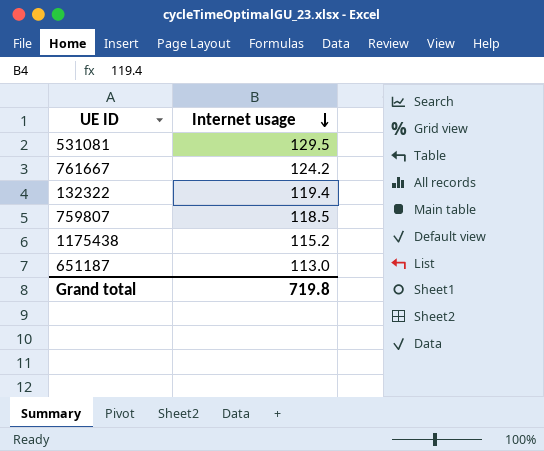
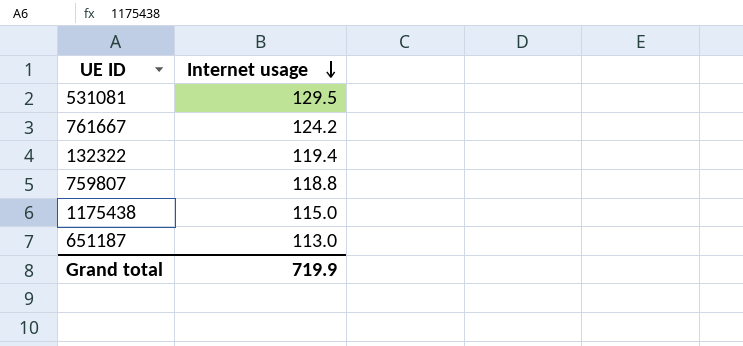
759807 | Internet usage: 118.5 -> 118.8
1175438 | Internet usage: 115.2 -> 115.0
Grand total | Internet usage: 719.8 -> 719.9

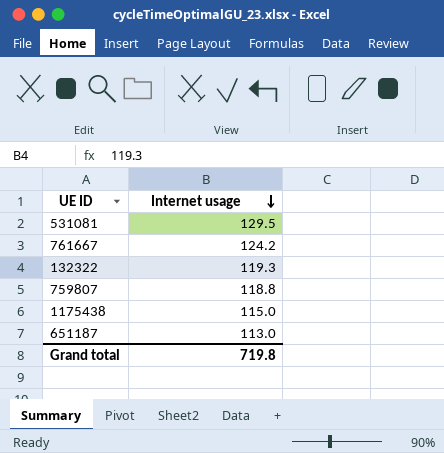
132322 | Internet usage: 119.4 -> 119.3
Grand total | Internet usage: 719.9 -> 719.8

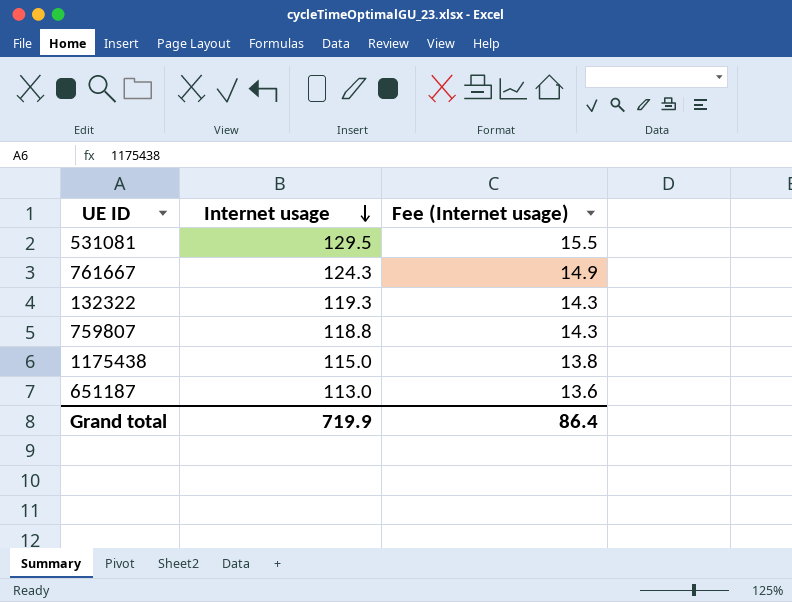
column Fee (Internet usage) | formula: none -> [Internet usage] * 0.12
761667 | Internet usage: 124.2 -> 124.3
Grand total | Internet usage: 719.8 -> 719.9

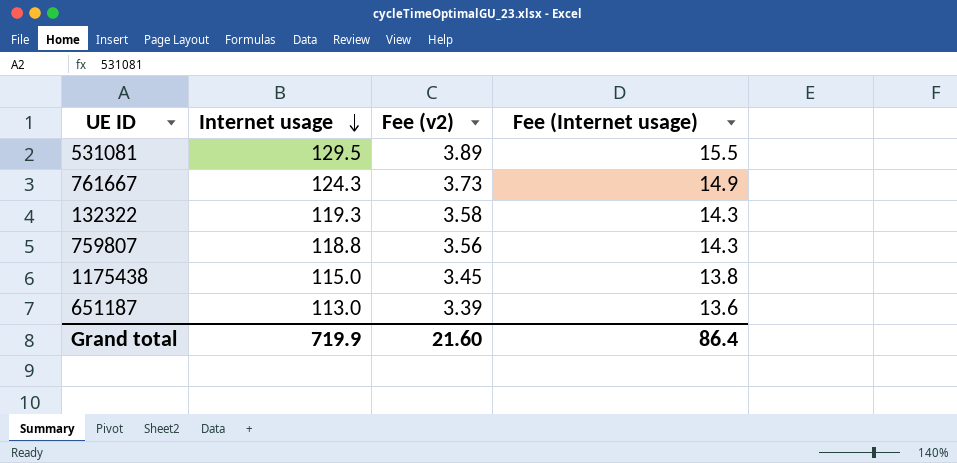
column Fee (v2) | formula: none -> [Internet usage] * 0.03

